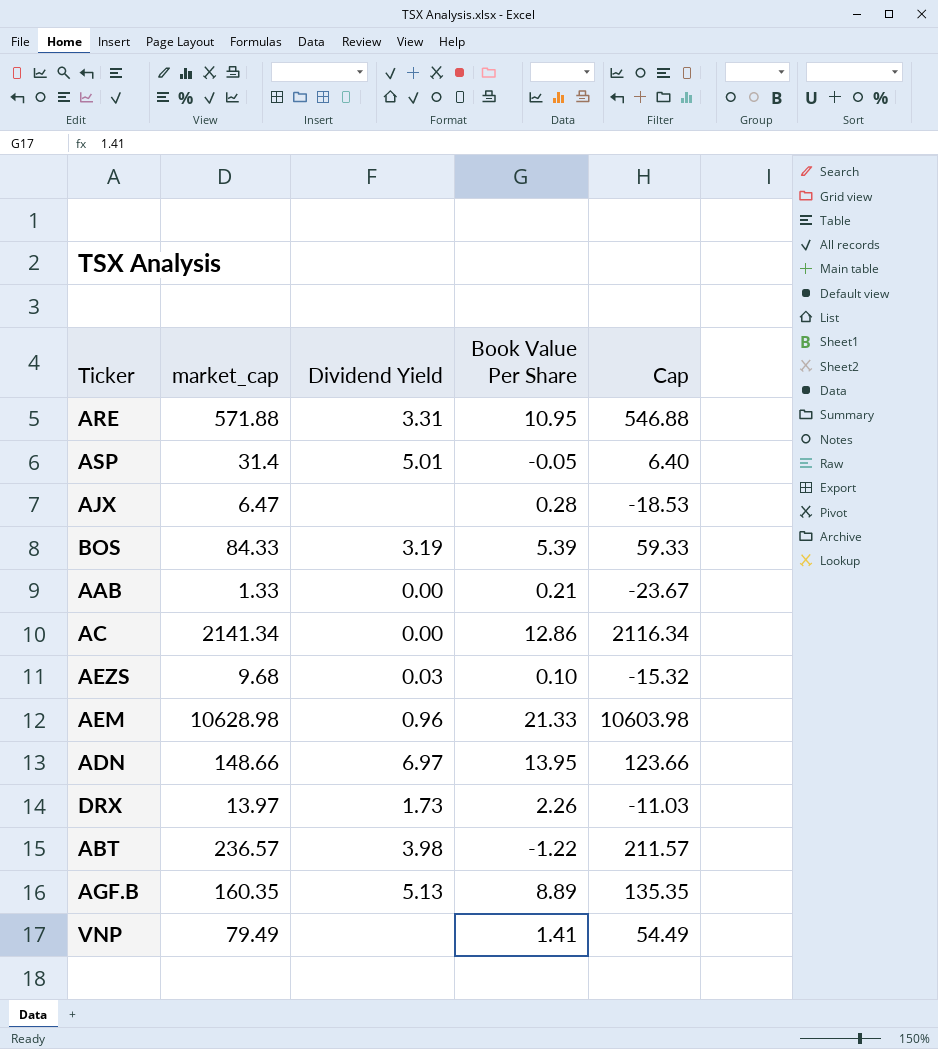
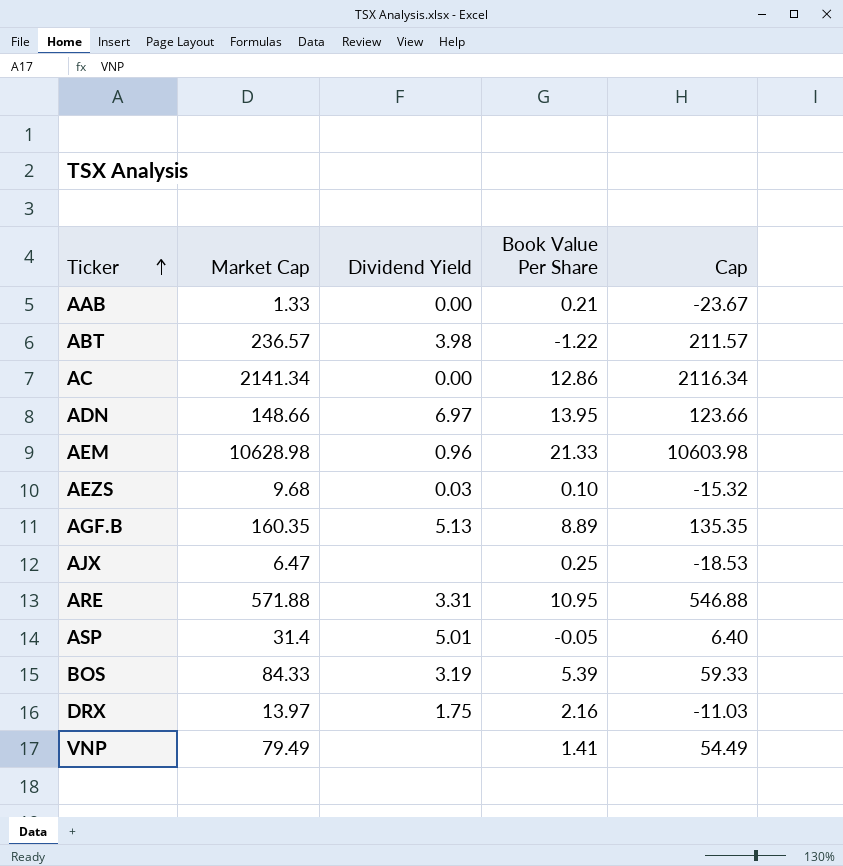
row order: none -> Ticker ascending
column name: market_cap -> Market Cap
AJX | Book Value Per Share: 0.28 -> 0.25
DRX | Dividend Yield: 1.73 -> 1.75
DRX | Book Value Per Share: 2.26 -> 2.16

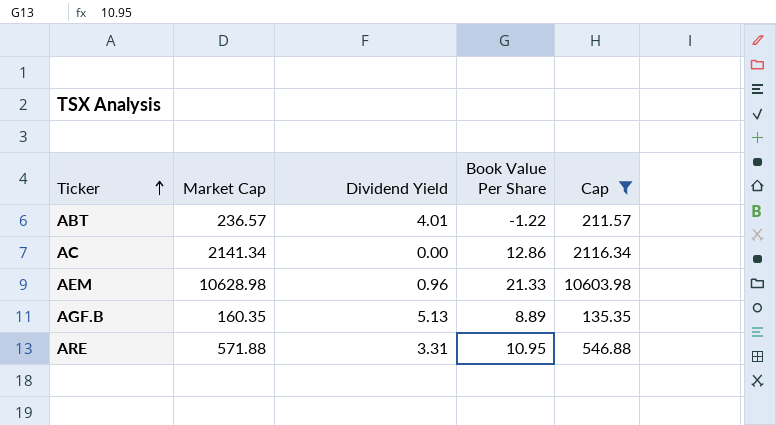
filter: none -> Cap >= 135.35
ABT | Dividend Yield: 3.98 -> 4.01

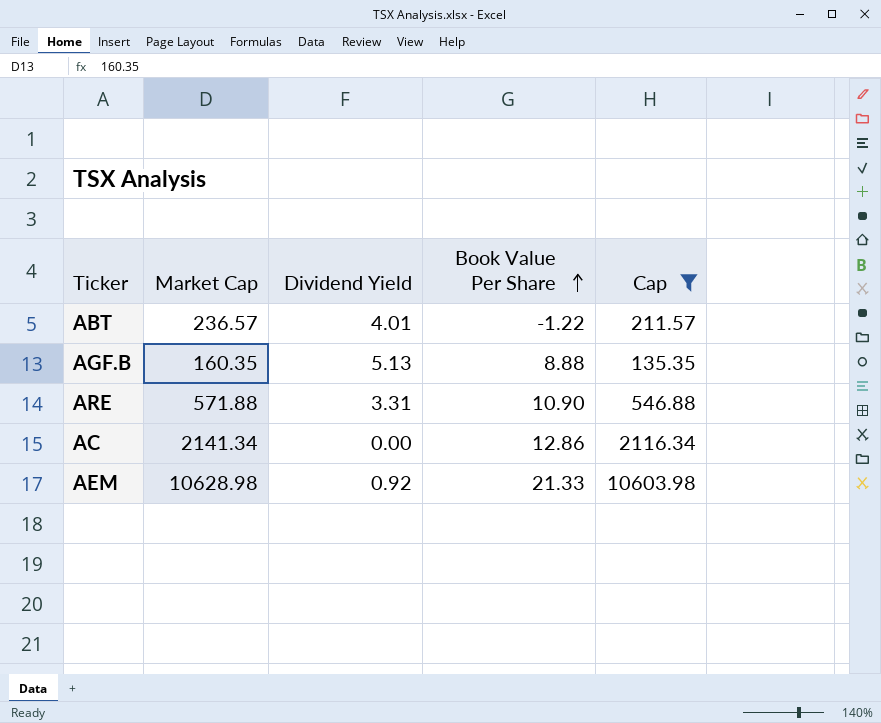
row order: Ticker ascending -> Book Value Per Share ascending
AGF.B | Book Value Per Share: 8.89 -> 8.88
ARE | Book Value Per Share: 10.95 -> 10.90
AEM | Dividend Yield: 0.96 -> 0.92

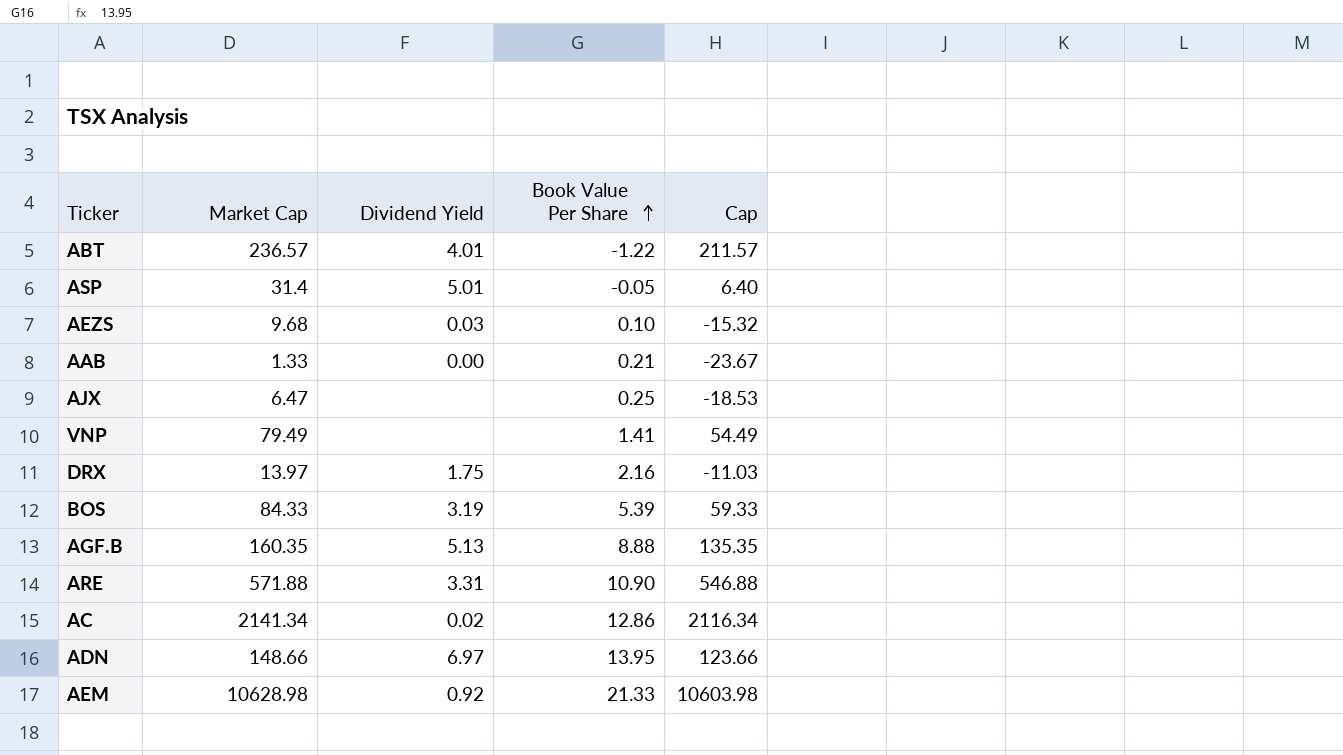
filter: Cap >= 135.35 -> none
AC | Dividend Yield: 0.00 -> 0.02

